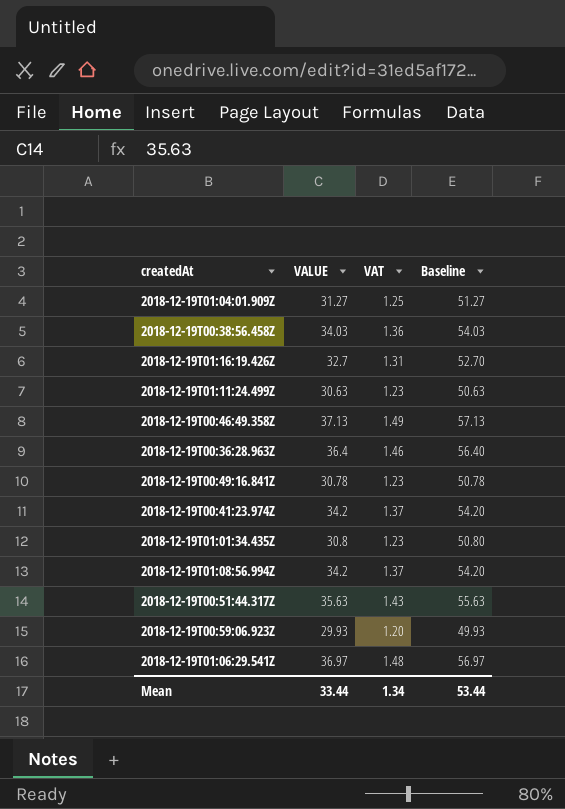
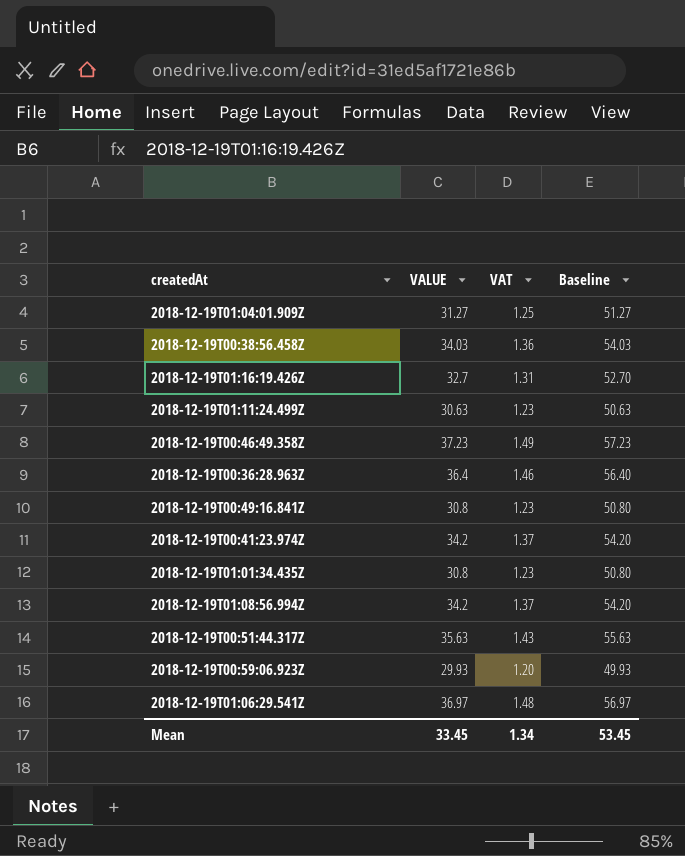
2018-12-19T00:46:49.358Z | VALUE: 37.13 -> 37.23
2018-12-19T00:46:49.358Z | Baseline: 57.13 -> 57.23
2018-12-19T00:49:16.841Z | VALUE: 30.78 -> 30.8
2018-12-19T00:49:16.841Z | Baseline: 50.78 -> 50.80
Mean | VALUE: 33.44 -> 33.45
Mean | Baseline: 53.44 -> 53.45

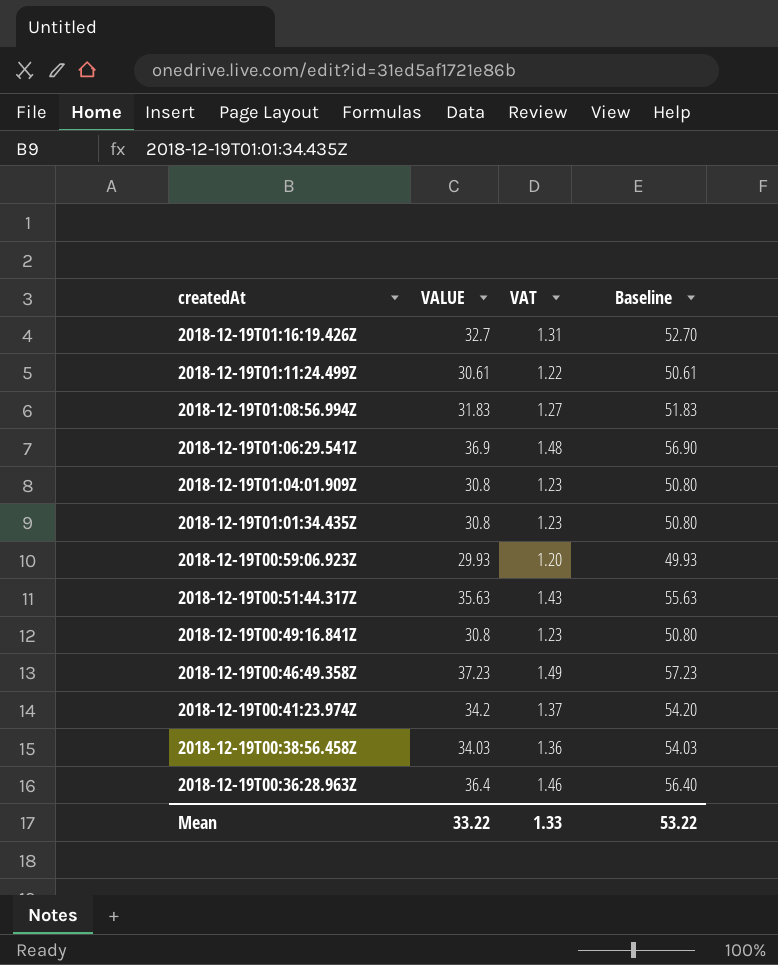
row order: none -> createdAt descending
2018-12-19T01:11:24.499Z | VALUE: 30.63 -> 30.61
2018-12-19T01:11:24.499Z | VAT: 1.23 -> 1.22
2018-12-19T01:11:24.499Z | Baseline: 50.63 -> 50.61
2018-12-19T01:08:56.994Z | VALUE: 34.2 -> 31.83
2018-12-19T01:08:56.994Z | VAT: 1.37 -> 1.27
2018-12-19T01:08:56.994Z | Baseline: 54.20 -> 51.83
2018-12-19T01:06:29.541Z | VALUE: 36.97 -> 36.9
2018-12-19T01:06:29.541Z | Baseline: 56.97 -> 56.90
2018-12-19T01:04:01.909Z | VALUE: 31.27 -> 30.8
2018-12-19T01:04:01.909Z | VAT: 1.25 -> 1.23
2018-12-19T01:04:01.909Z | Baseline: 51.27 -> 50.80
Mean | VALUE: 33.45 -> 33.22
Mean | VAT: 1.34 -> 1.33
Mean | Baseline: 53.45 -> 53.22

